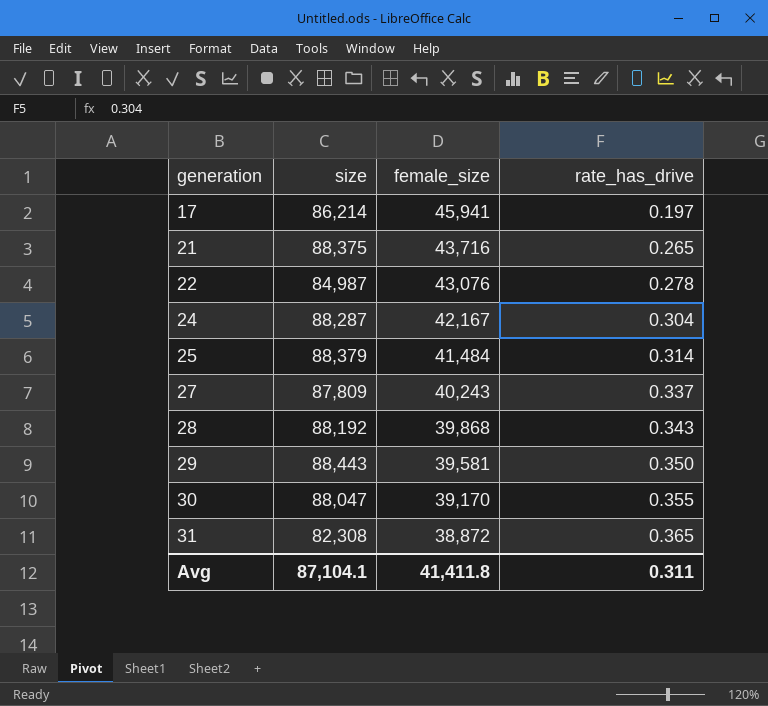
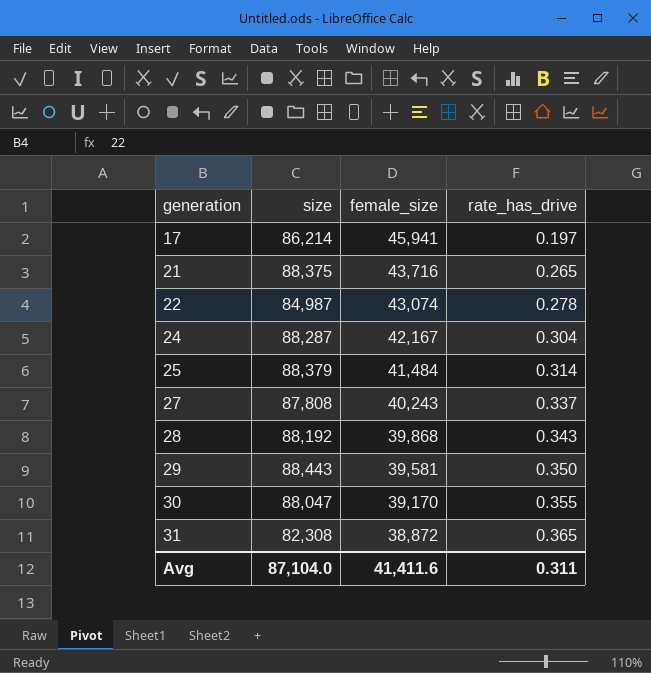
22 | female_size: 43,076 -> 43,074
27 | size: 87,809 -> 87,808
Avg | size: 87,104.1 -> 87,104.0
Avg | female_size: 41,411.8 -> 41,411.6

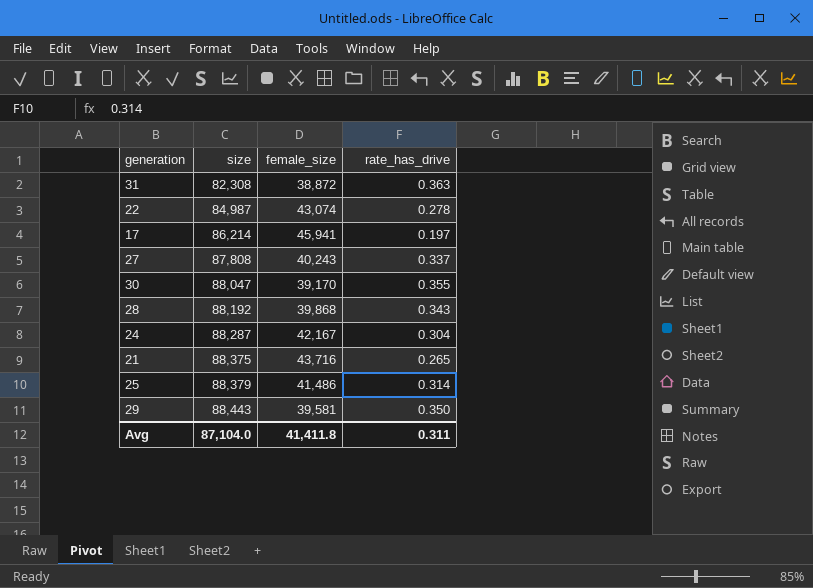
row order: generation ascending -> size ascending
31 | rate_has_drive: 0.365 -> 0.363
25 | female_size: 41,484 -> 41,486
Avg | female_size: 41,411.6 -> 41,411.8

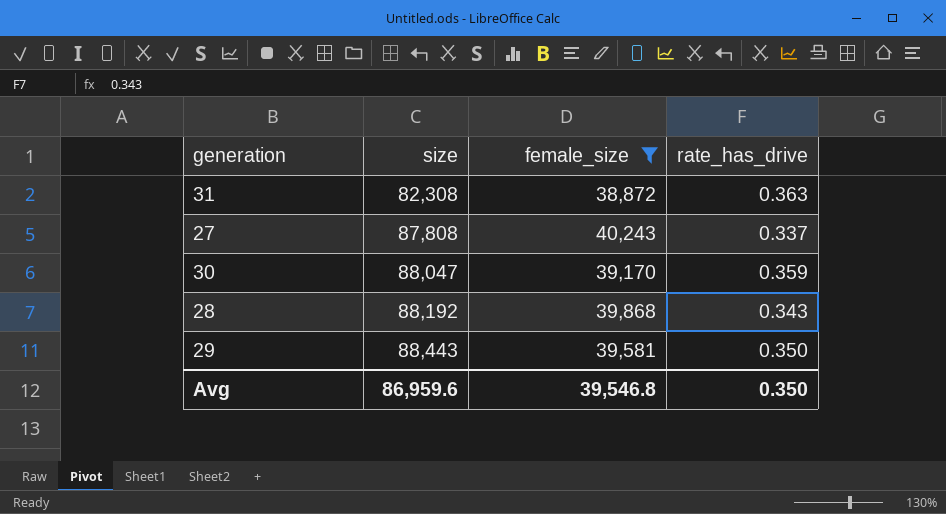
filter: none -> female_size <= 40,243
30 | rate_has_drive: 0.355 -> 0.359
Avg | size: 87,104.0 -> 86,959.6
Avg | female_size: 41,411.8 -> 39,546.8
Avg | rate_has_drive: 0.311 -> 0.350

